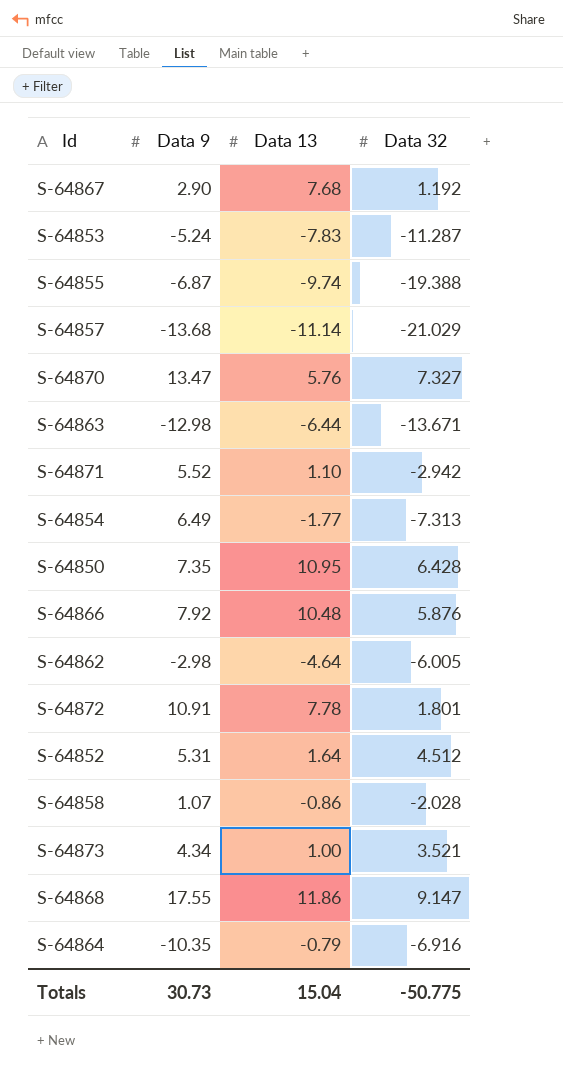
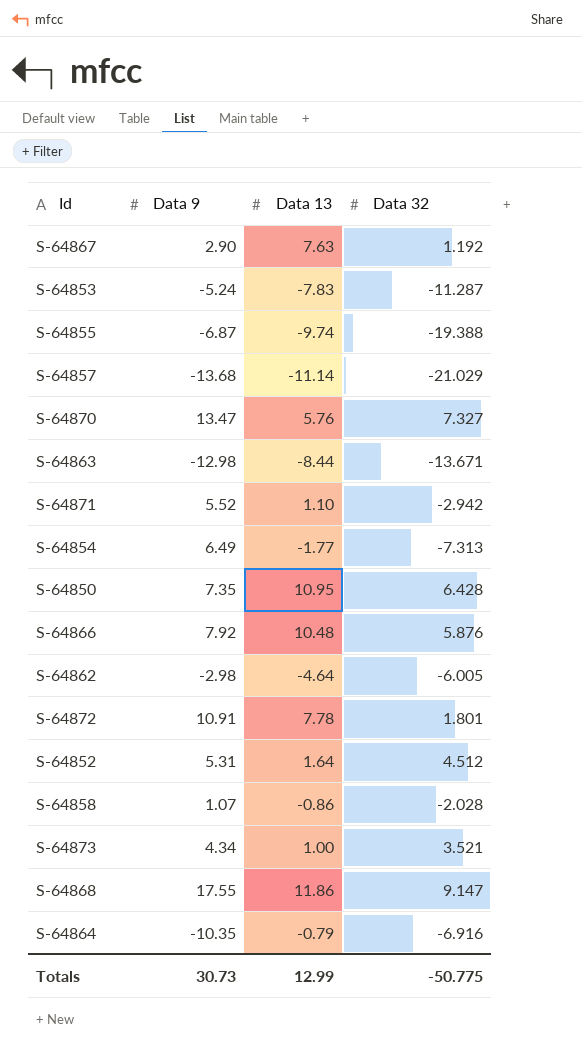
S-64867 | Data 13: 7.68 -> 7.63
S-64863 | Data 13: -6.44 -> -8.44
Totals | Data 13: 15.04 -> 12.99

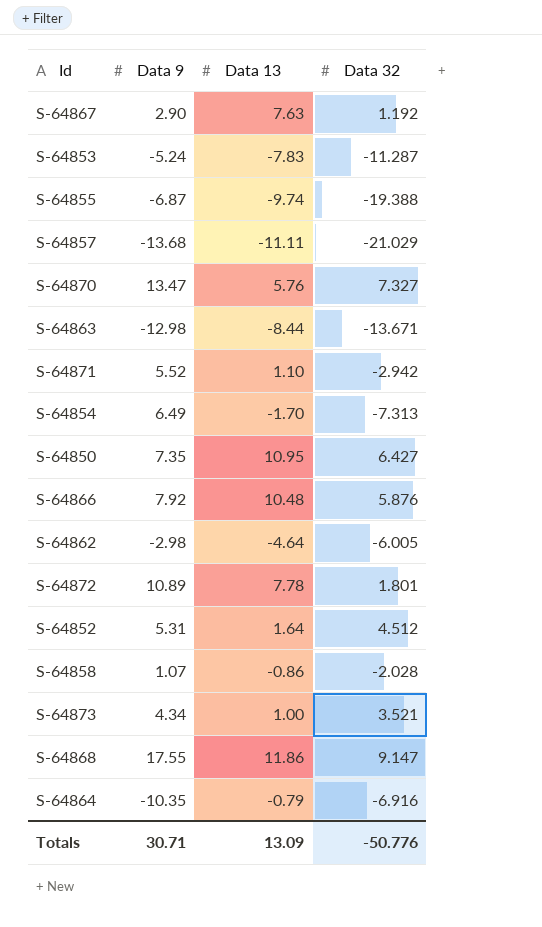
S-64857 | Data 13: -11.14 -> -11.11
S-64854 | Data 13: -1.77 -> -1.70
S-64850 | Data 32: 6.428 -> 6.427
S-64872 | Data 9: 10.91 -> 10.89
Totals | Data 9: 30.73 -> 30.71
Totals | Data 13: 12.99 -> 13.09
Totals | Data 32: -50.775 -> -50.776

